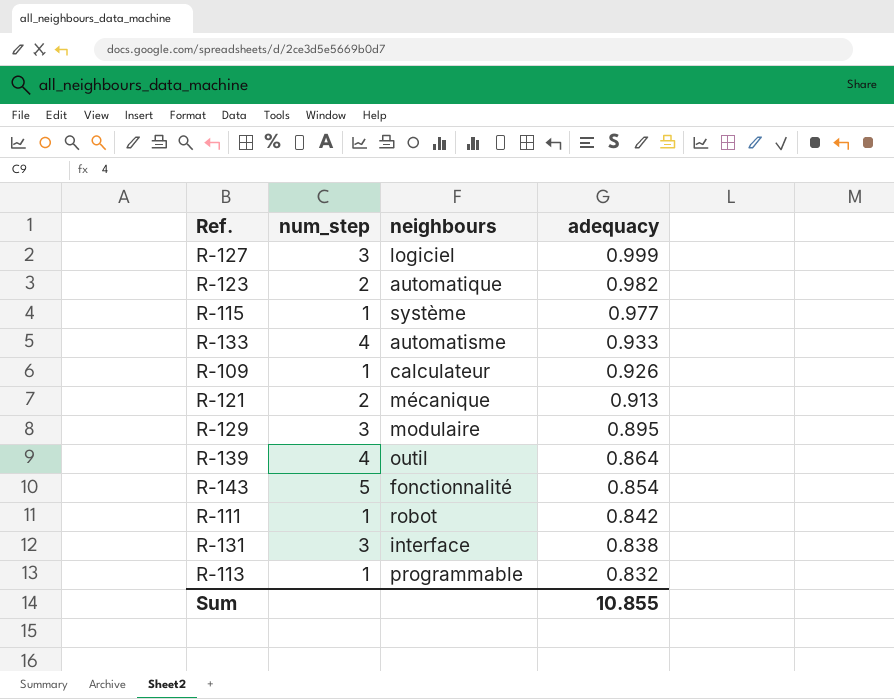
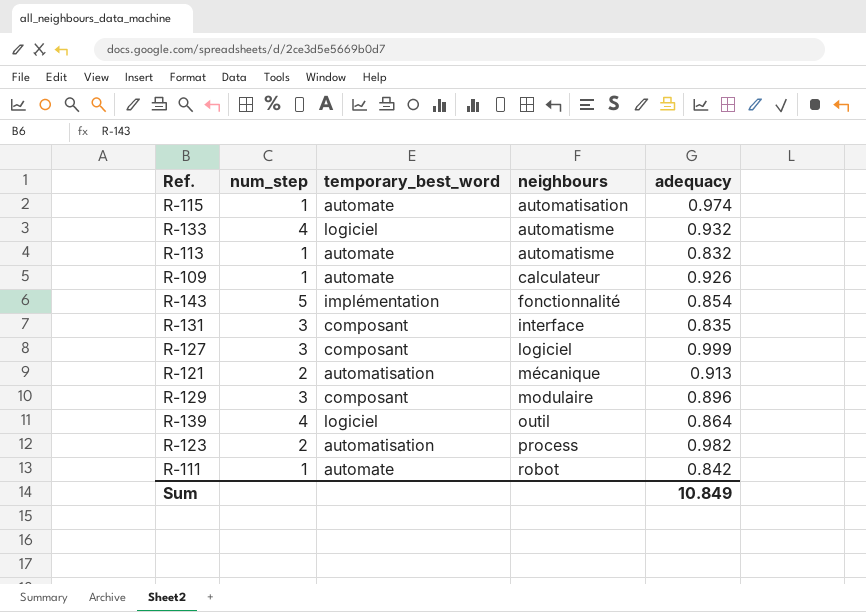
row order: adequacy descending -> neighbours ascending
column temporary_best_word | position: none -> 3
R-115 | neighbours: système -> automatisation
R-115 | adequacy: 0.977 -> 0.974
R-133 | adequacy: 0.933 -> 0.932
R-113 | neighbours: programmable -> automatisme
R-131 | adequacy: 0.838 -> 0.835
R-129 | adequacy: 0.895 -> 0.896
R-123 | neighbours: automatique -> process
Sum | adequacy: 10.855 -> 10.849

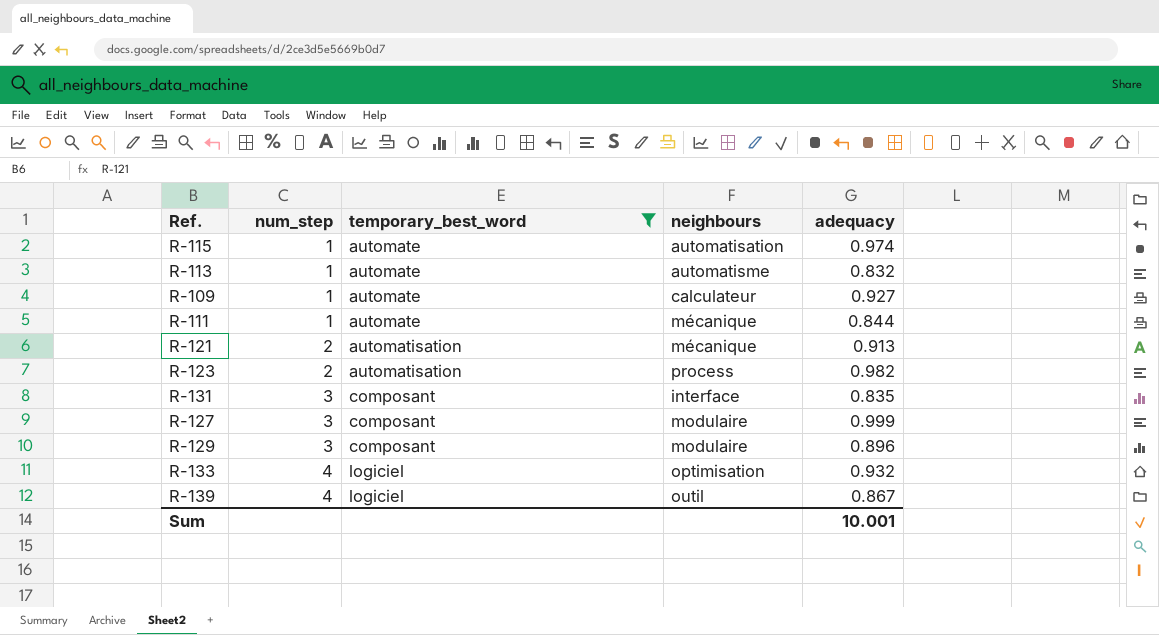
filter: none -> temporary_best_word != implémentation
row order: neighbours ascending -> num_step ascending
R-109 | adequacy: 0.926 -> 0.927
R-111 | neighbours: robot -> mécanique
R-111 | adequacy: 0.842 -> 0.844
R-127 | neighbours: logiciel -> modulaire
R-133 | neighbours: automatisme -> optimisation
R-139 | adequacy: 0.864 -> 0.867
Sum | adequacy: 10.849 -> 10.001

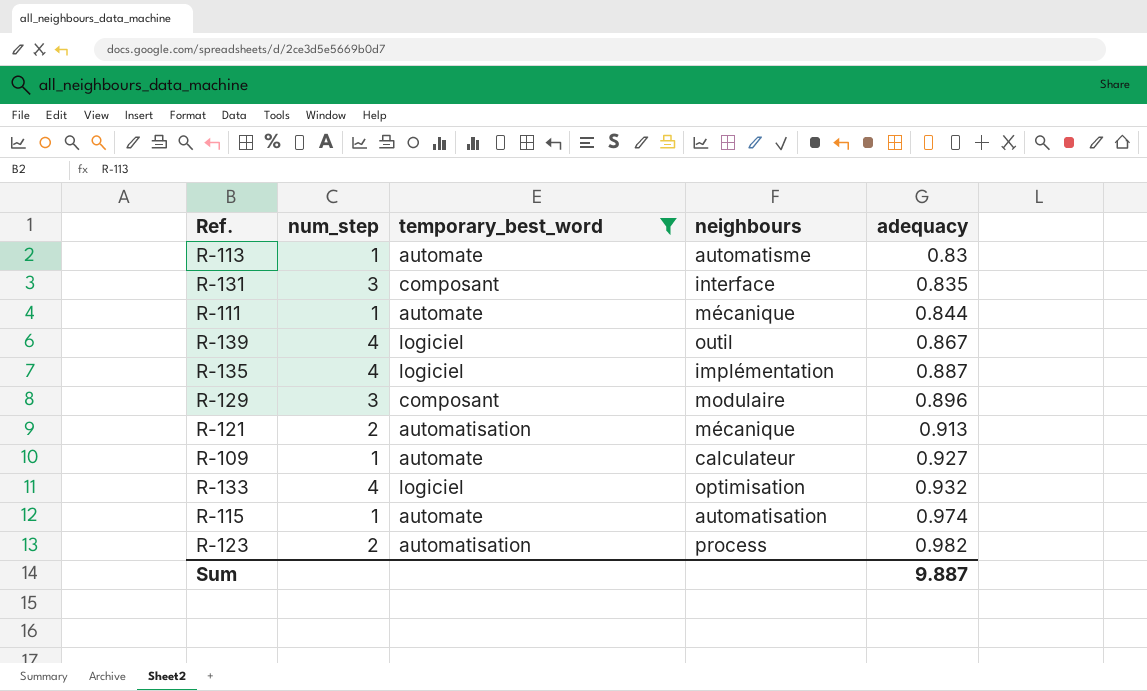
row order: num_step ascending -> adequacy ascending
row R-127: 3 | composant | modulaire | 0.999 -> none
R-113 | adequacy: 0.832 -> 0.83
row R-135: none -> 4 | logiciel | implémentation | 0.887
Sum | adequacy: 10.001 -> 9.887

